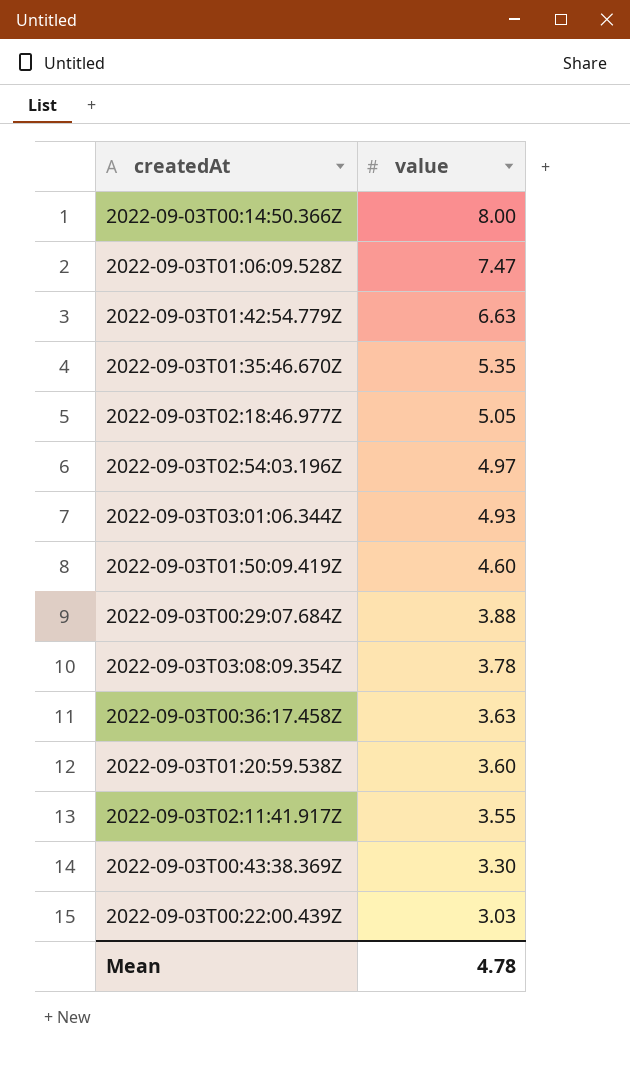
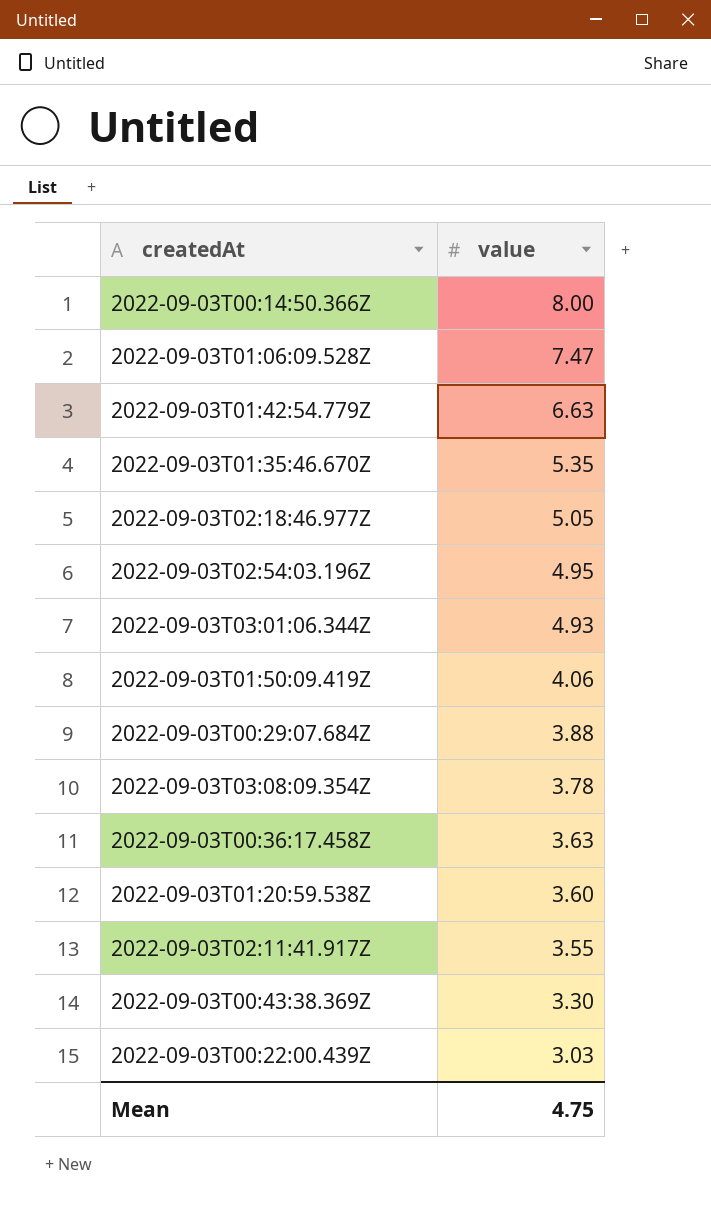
2022-09-03T02:54:03.196Z | value: 4.97 -> 4.95
2022-09-03T01:50:09.419Z | value: 4.60 -> 4.06
Mean | value: 4.78 -> 4.75

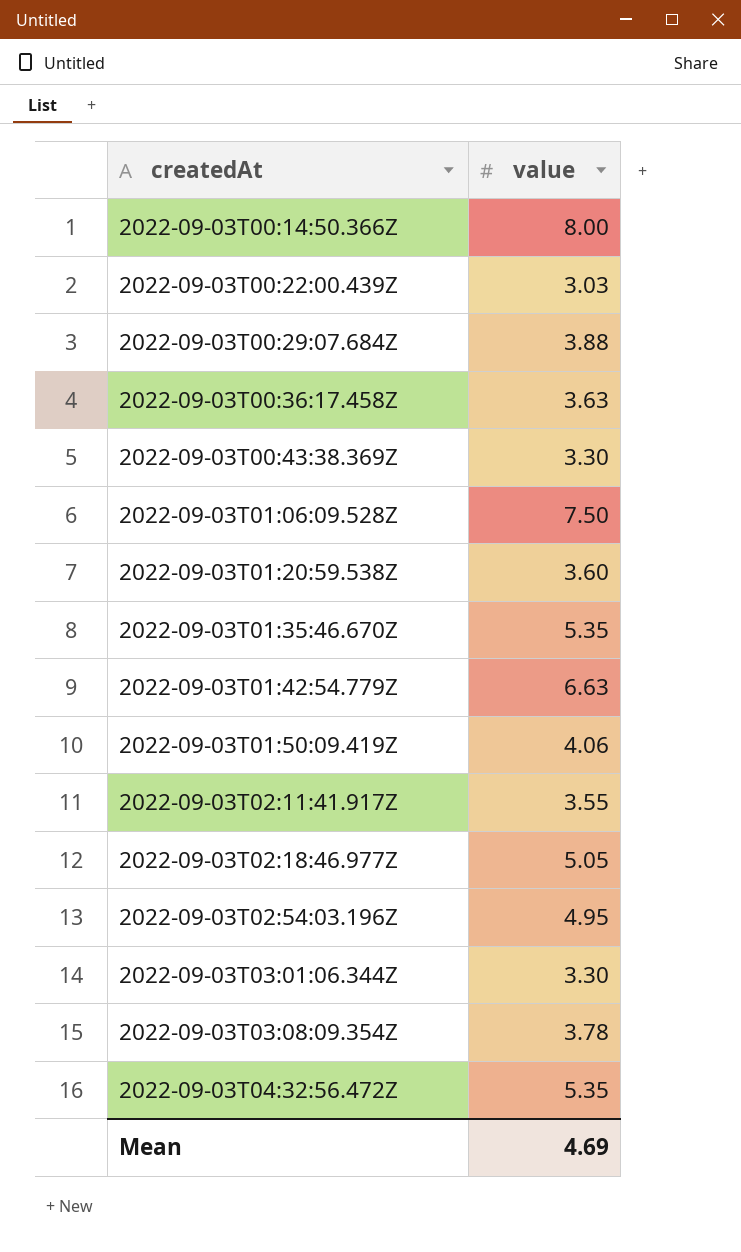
row order: value descending -> createdAt ascending
2022-09-03T01:06:09.528Z | value: 7.47 -> 7.50
2022-09-03T03:01:06.344Z | value: 4.93 -> 3.30
row 2022-09-03T04:32:56.472Z: none -> 5.35
Mean | value: 4.75 -> 4.69

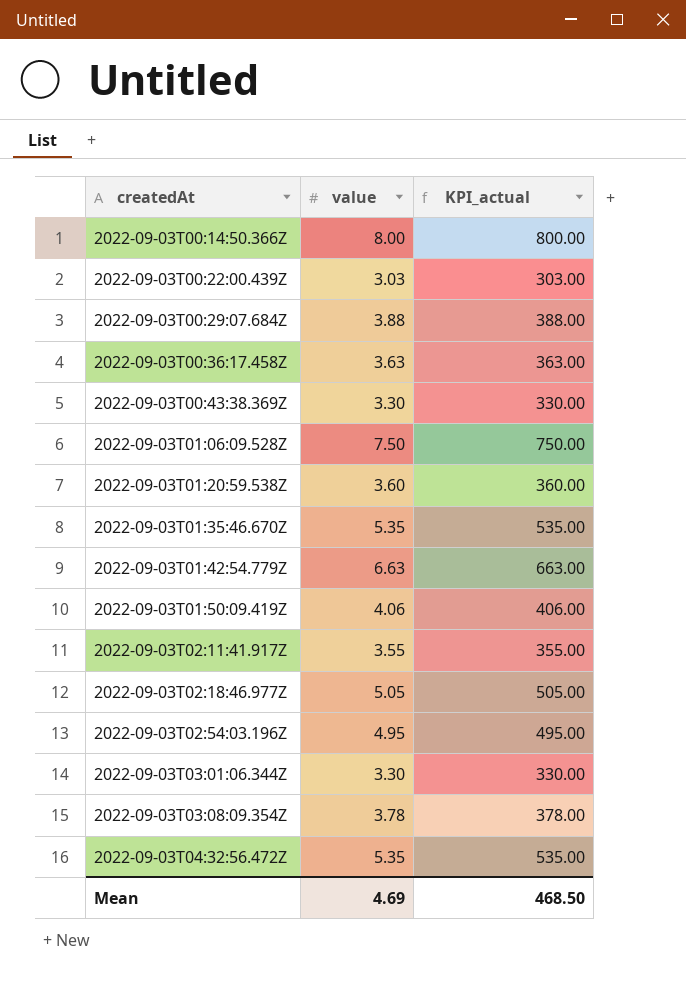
column KPI_actual | formula: none -> [value] * 100

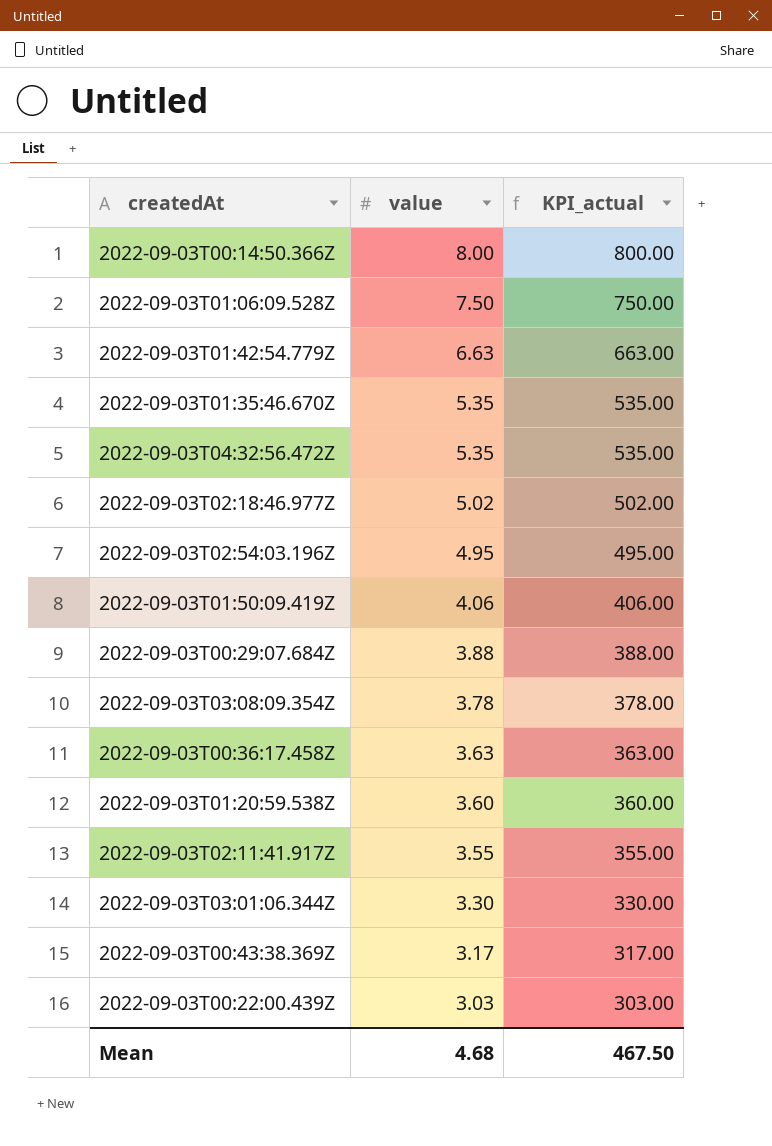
row order: createdAt ascending -> value descending
2022-09-03T02:18:46.977Z | value: 5.05 -> 5.02
2022-09-03T02:18:46.977Z | KPI_actual: 505.00 -> 502.00
2022-09-03T00:43:38.369Z | value: 3.30 -> 3.17
2022-09-03T00:43:38.369Z | KPI_actual: 330.00 -> 317.00
Mean | value: 4.69 -> 4.68
Mean | KPI_actual: 468.50 -> 467.50

